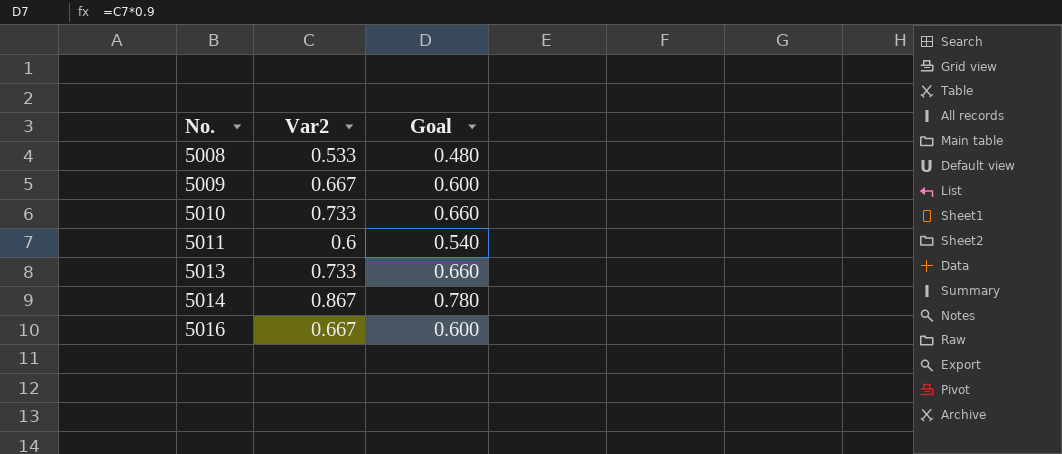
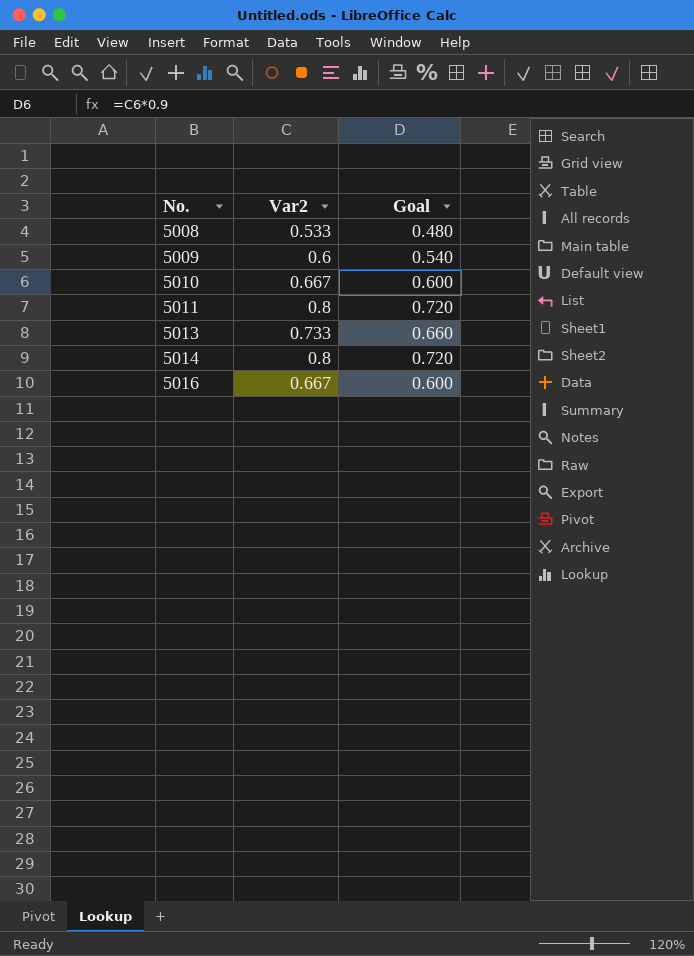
5009 | Var2: 0.667 -> 0.6
5009 | Goal: 0.600 -> 0.540
5010 | Var2: 0.733 -> 0.667
5010 | Goal: 0.660 -> 0.600
5011 | Var2: 0.6 -> 0.8
5011 | Goal: 0.540 -> 0.720
5014 | Var2: 0.867 -> 0.8
5014 | Goal: 0.780 -> 0.720

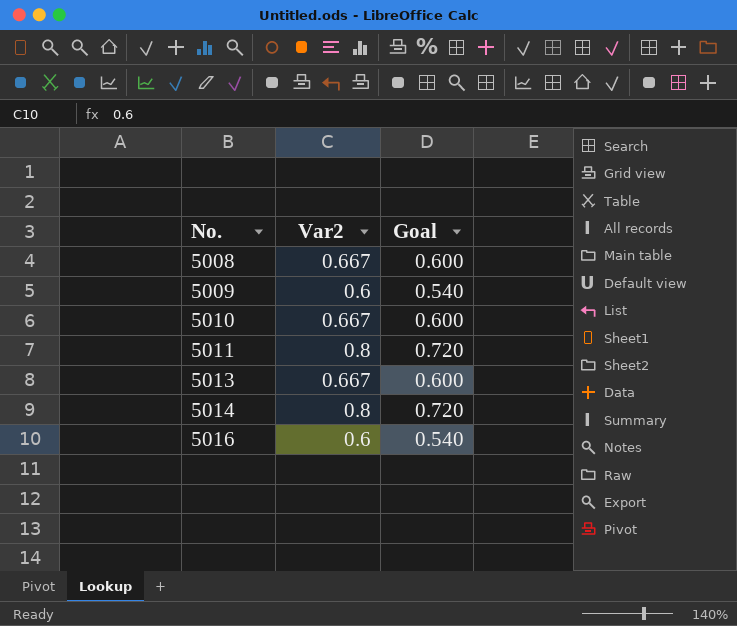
5008 | Var2: 0.533 -> 0.667
5008 | Goal: 0.480 -> 0.600
5013 | Var2: 0.733 -> 0.667
5013 | Goal: 0.660 -> 0.600
5016 | Var2: 0.667 -> 0.6
5016 | Goal: 0.600 -> 0.540

